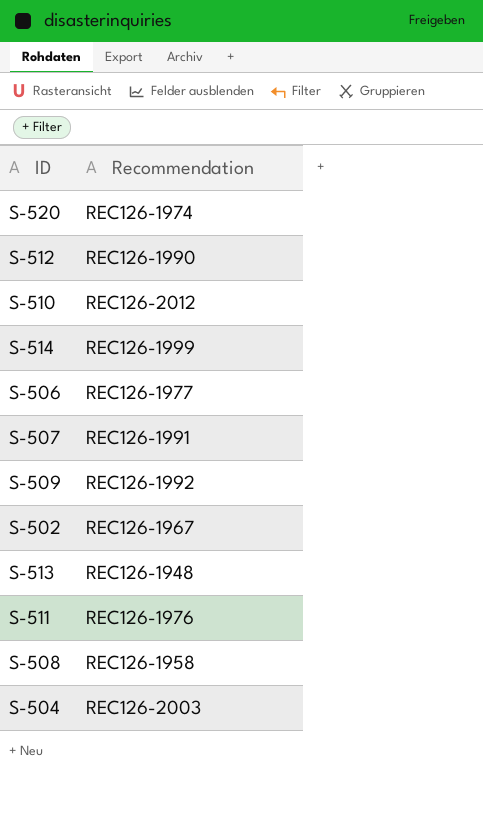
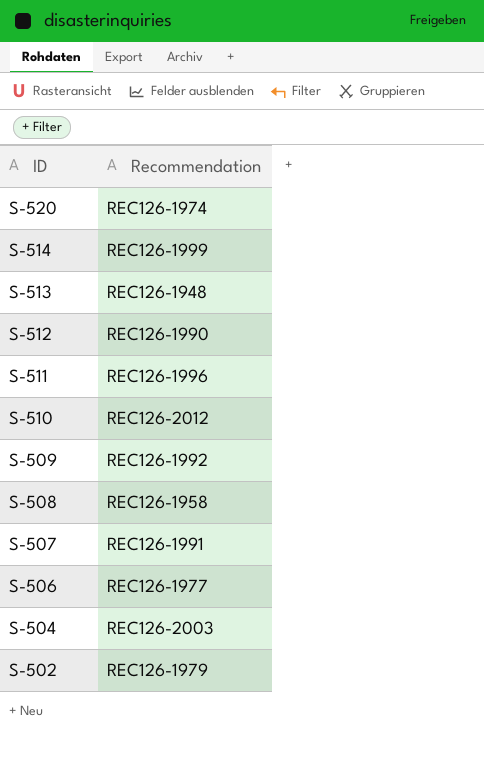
row order: none -> ID descending
S-511 | Recommendation: REC126-1976 -> REC126-1996
S-502 | Recommendation: REC126-1967 -> REC126-1979

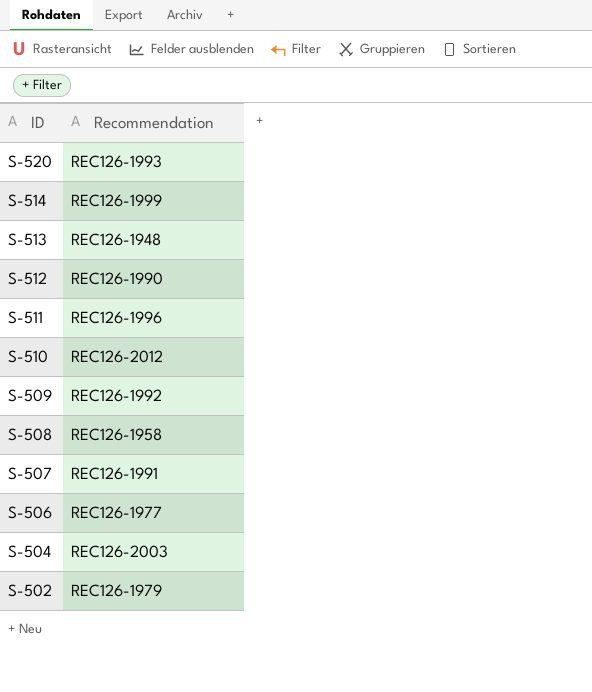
S-520 | Recommendation: REC126-1974 -> REC126-1993

